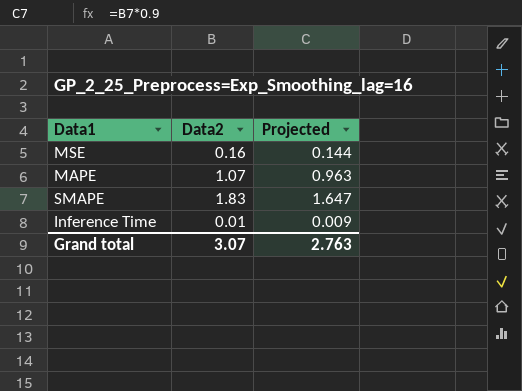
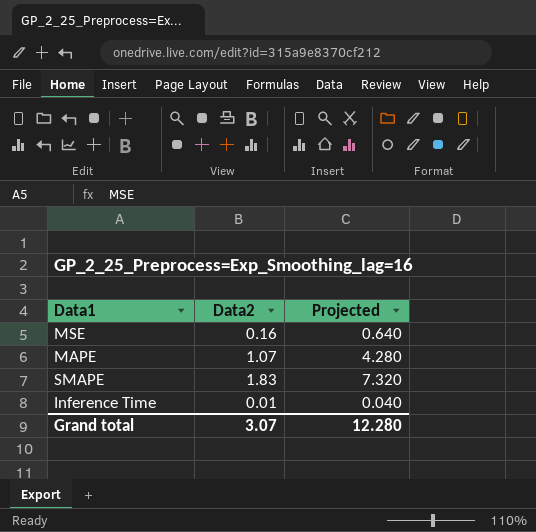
column Projected | formula: [Data2] * 0.9 -> [Data2] * 4
Grand total | Projected: 2.763 -> 12.280

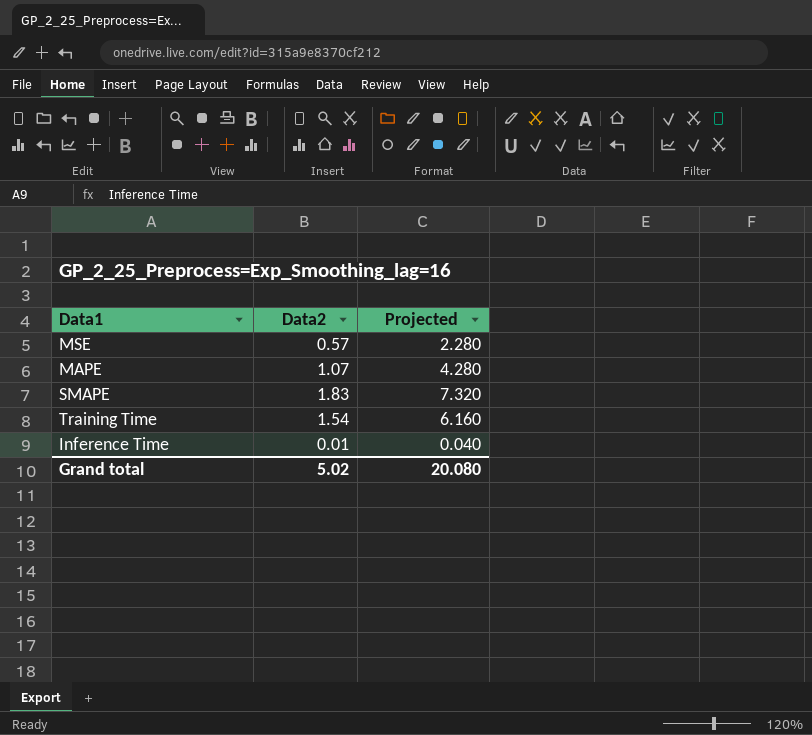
MSE | Data2: 0.16 -> 0.57
MSE | Projected: 0.640 -> 2.280
row Training Time: none -> 1.54 | 6.160
Grand total | Data2: 3.07 -> 5.02
Grand total | Projected: 12.280 -> 20.080

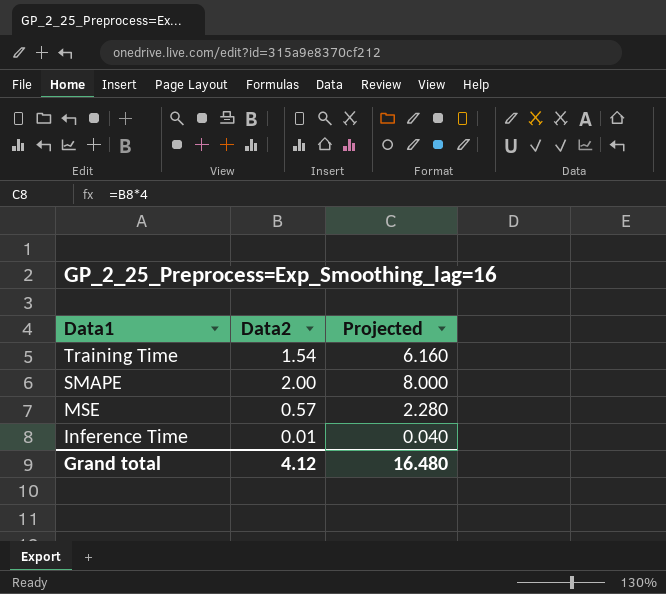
row order: none -> Data1 descending
row MAPE: 1.07 | 4.280 -> none
SMAPE | Data2: 1.83 -> 2.00
SMAPE | Projected: 7.320 -> 8.000
Grand total | Data2: 5.02 -> 4.12
Grand total | Projected: 20.080 -> 16.480

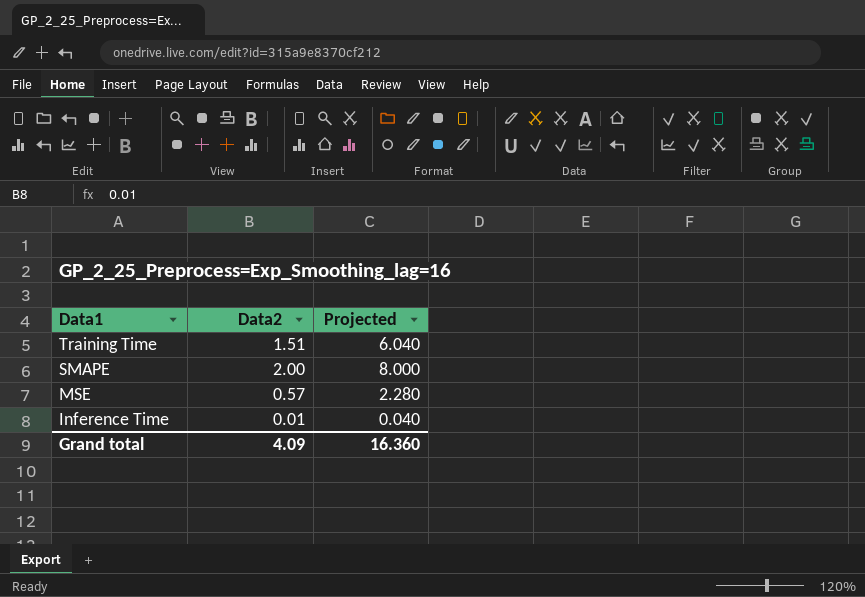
Training Time | Data2: 1.54 -> 1.51
Training Time | Projected: 6.160 -> 6.040
Grand total | Data2: 4.12 -> 4.09
Grand total | Projected: 16.480 -> 16.360

